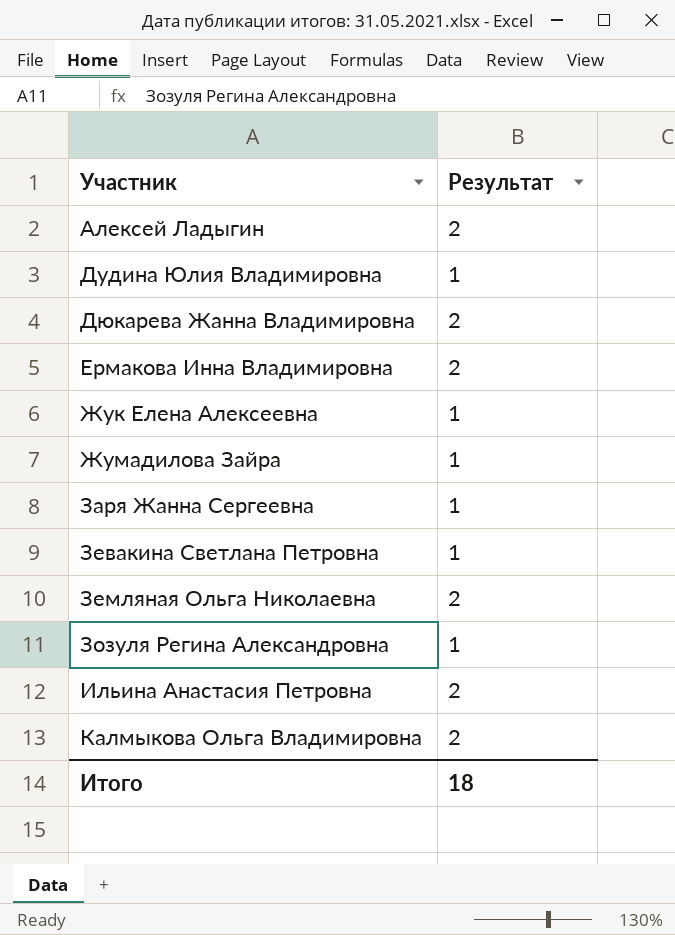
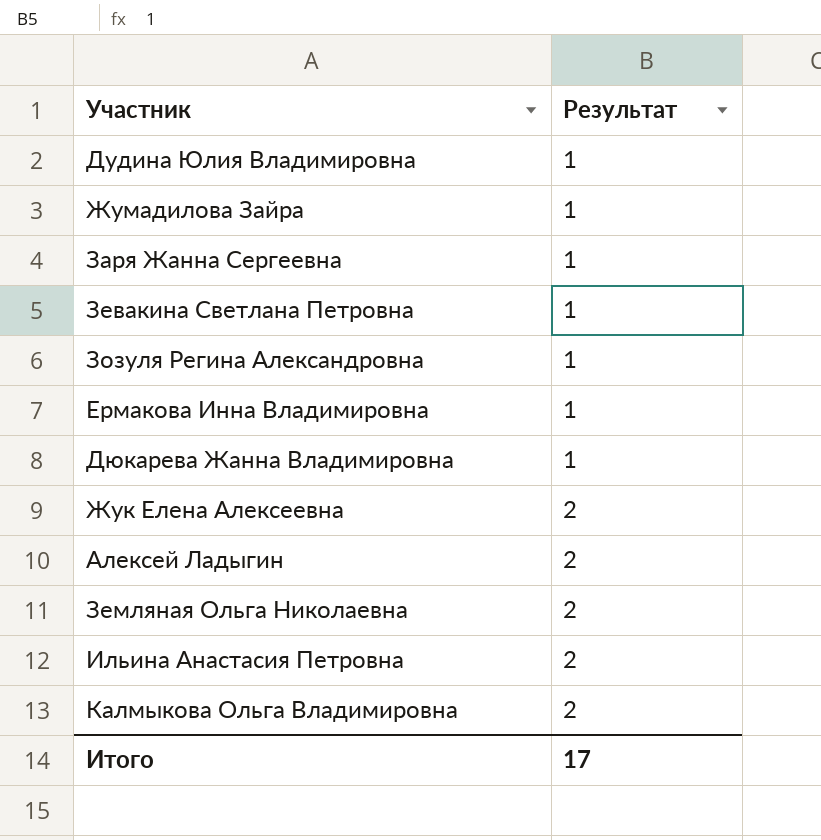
row order: Участник ascending -> Результат ascending
Ермакова Инна Владимировна | Результат: 2 -> 1
Дюкарева Жанна Владимировна | Результат: 2 -> 1
Жук Елена Алексеевна | Результат: 1 -> 2
Итого | Результат: 18 -> 17

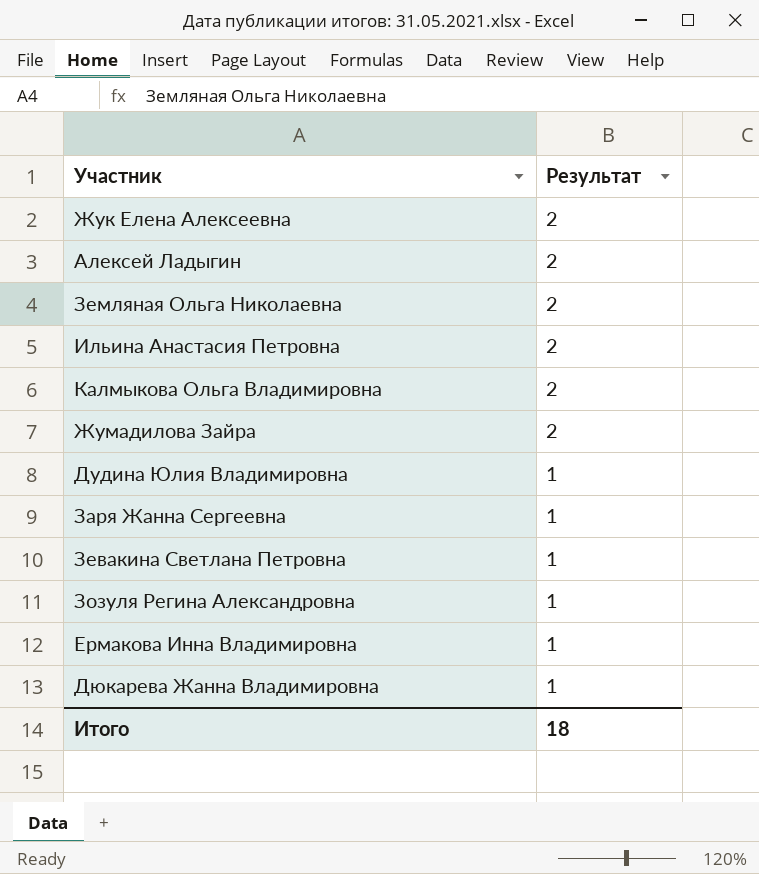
row order: Результат ascending -> Результат descending
Жумадилова Зайра | Результат: 1 -> 2
Итого | Результат: 17 -> 18

